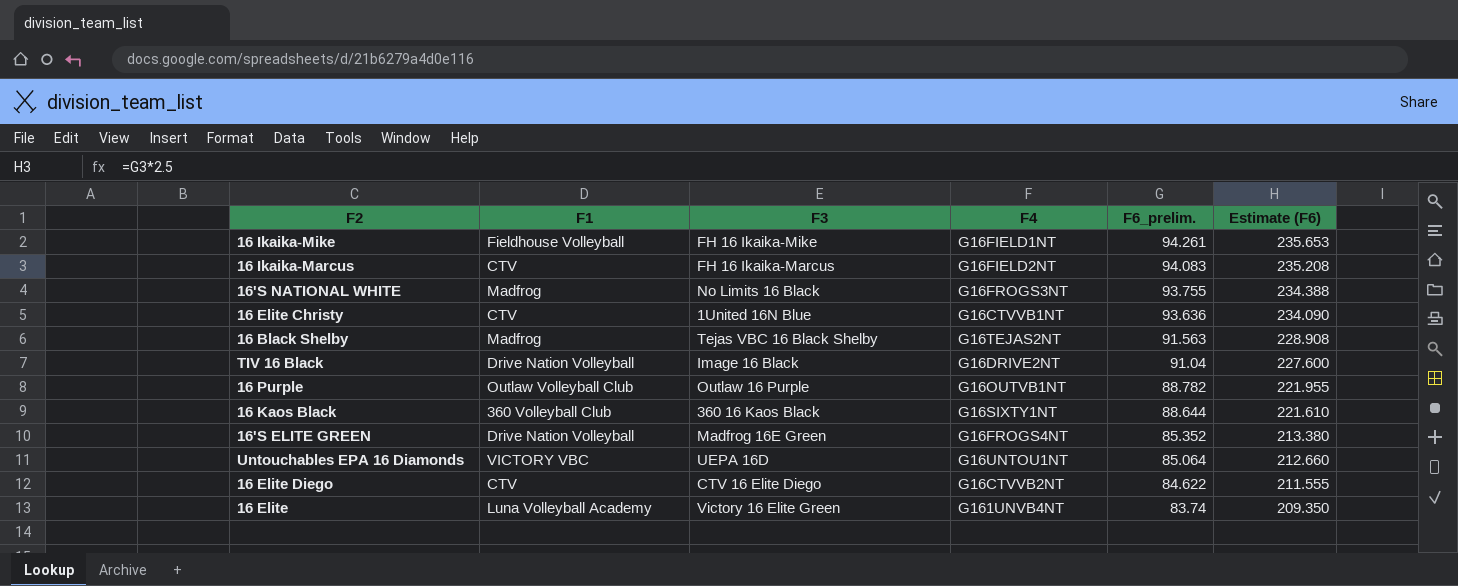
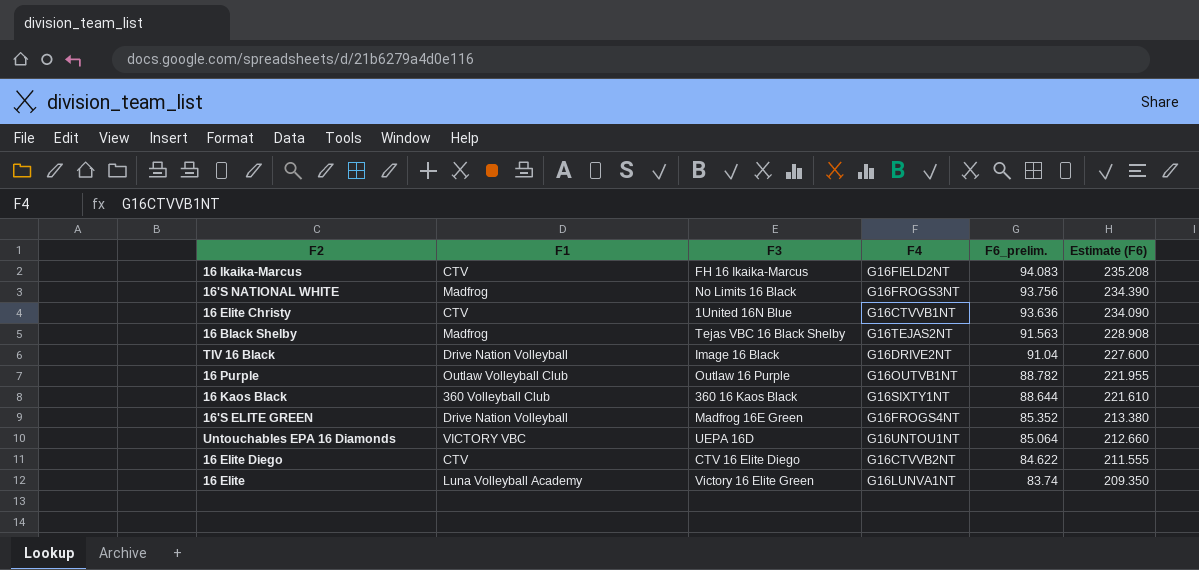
row 16 Ikaika-Mike: Fieldhouse Volleyball | FH 16 Ikaika-Mike | G16FIELD1NT | 94.261 | 235.653 -> none
16'S NATIONAL WHITE | F6_prelim.: 93.755 -> 93.756
16'S NATIONAL WHITE | Estimate (F6): 234.388 -> 234.390
16 Elite | F4: G161UNVB4NT -> G16LUNVA1NT

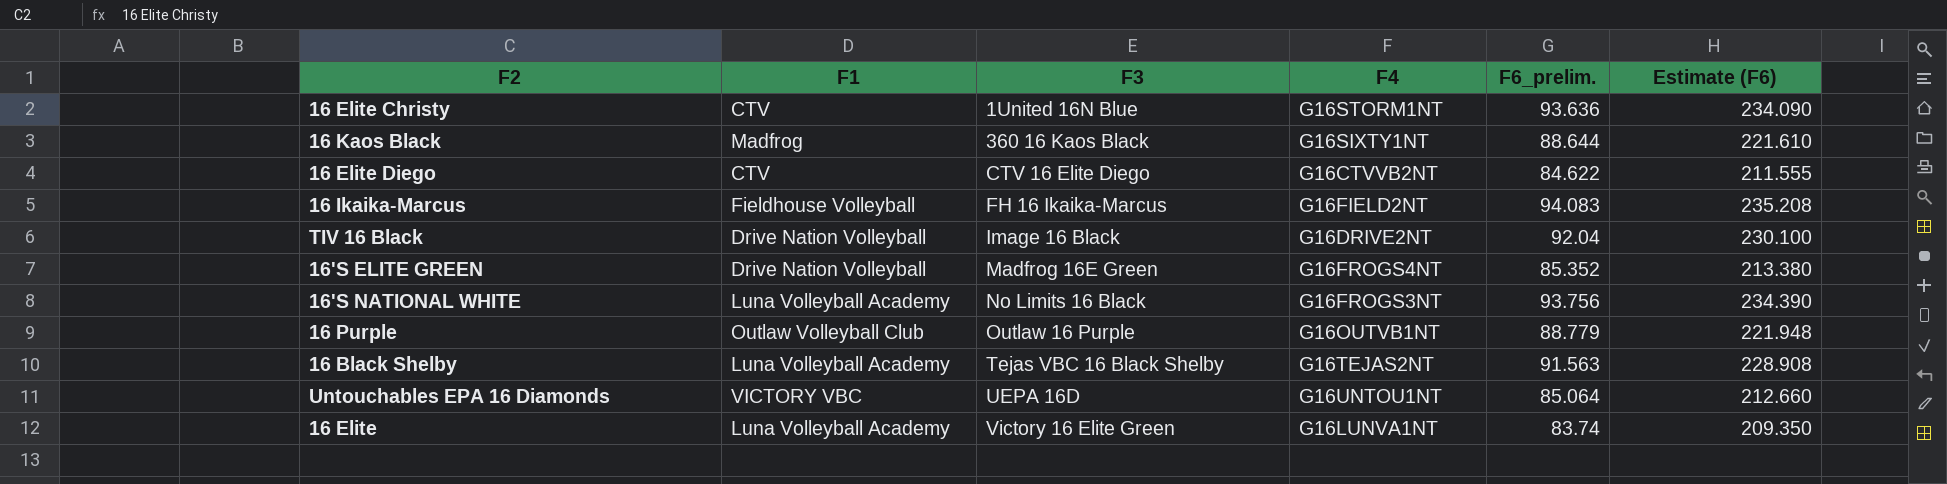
row order: F6_prelim. descending -> F3 ascending
16 Elite Christy | F4: G16CTVVB1NT -> G16STORM1NT
16 Kaos Black | F1: 360 Volleyball Club -> Madfrog
16 Ikaika-Marcus | F1: CTV -> Fieldhouse Volleyball
TIV 16 Black | F6_prelim.: 91.04 -> 92.04
TIV 16 Black | Estimate (F6): 227.600 -> 230.100
16'S NATIONAL WHITE | F1: Madfrog -> Luna Volleyball Academy
16 Purple | F6_prelim.: 88.782 -> 88.779
16 Purple | Estimate (F6): 221.955 -> 221.948
16 Black Shelby | F1: Madfrog -> Luna Volleyball Academy

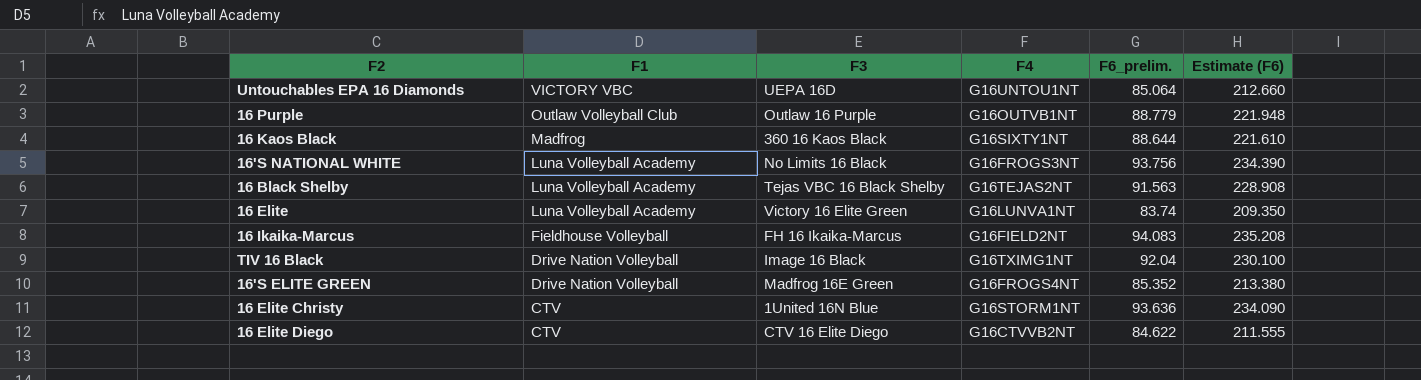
row order: F3 ascending -> F1 descending
TIV 16 Black | F4: G16DRIVE2NT -> G16TXIMG1NT

